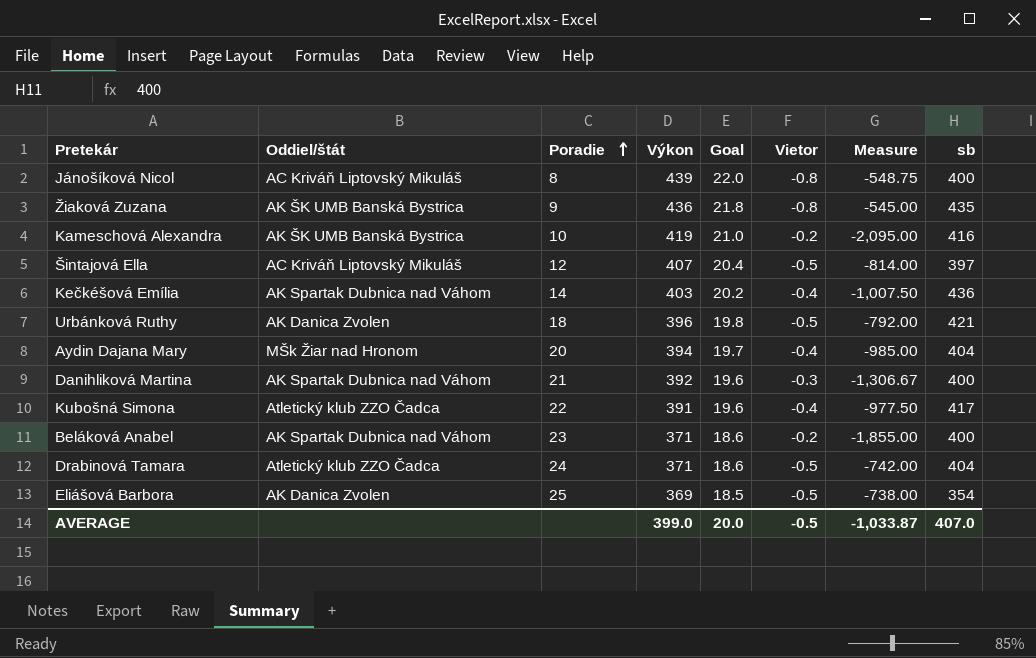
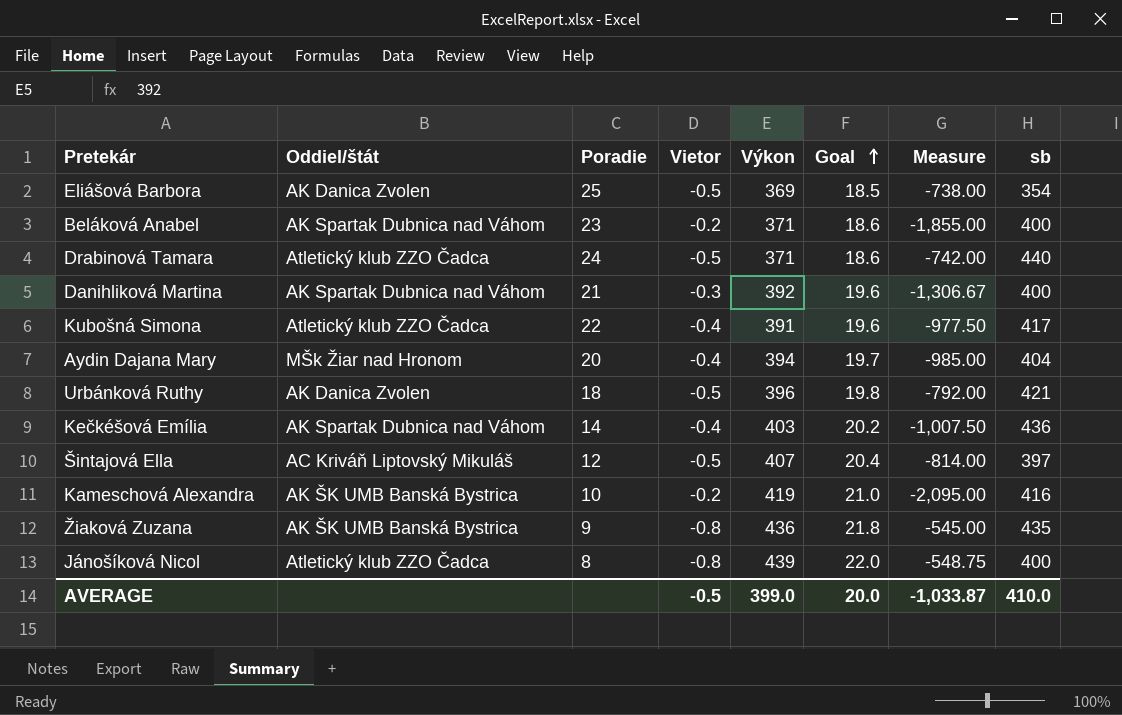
row order: Poradie ascending -> Goal ascending
column Vietor | position: 6 -> 4
Drabinová Tamara | sb: 404 -> 440
Jánošíková Nicol | Oddiel/štát: AC Kriváň Liptovský Mikuláš -> Atletický klub ZZO Čadca
AVERAGE | sb: 407.0 -> 410.0

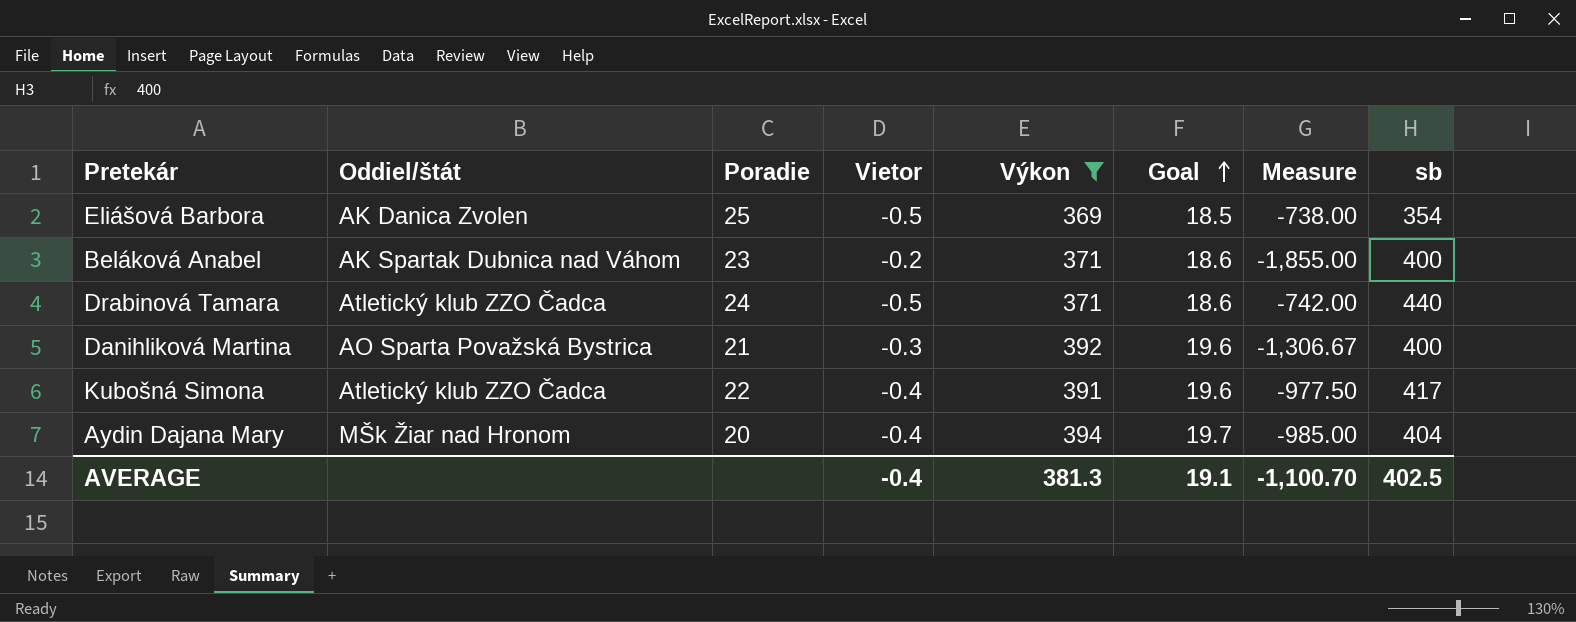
filter: none -> Výkon <= 394
Danihliková Martina | Oddiel/štát: AK Spartak Dubnica nad Váhom -> AO Sparta Považská Bystrica
AVERAGE | Vietor: -0.5 -> -0.4
AVERAGE | Výkon: 399.0 -> 381.3
AVERAGE | Goal: 20.0 -> 19.1
AVERAGE | Measure: -1,033.87 -> -1,100.70
AVERAGE | sb: 410.0 -> 402.5

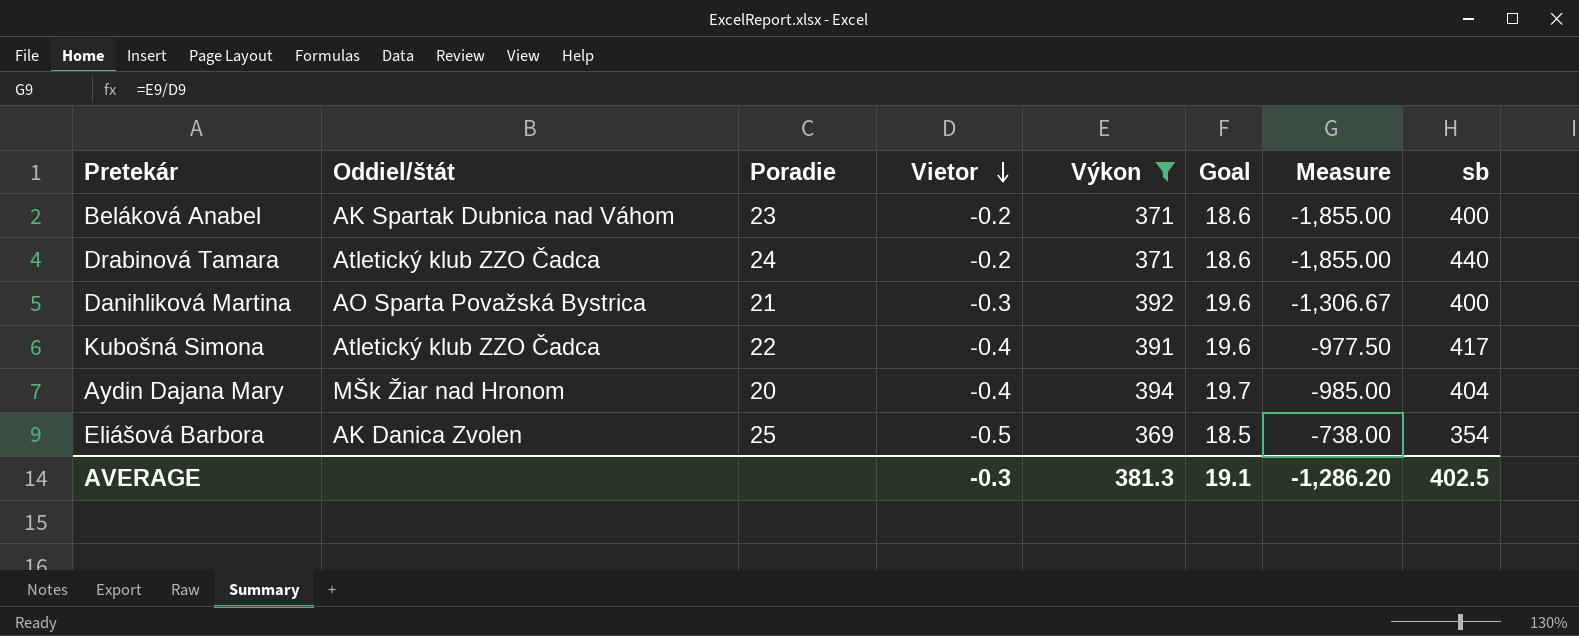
row order: Goal ascending -> Vietor descending
Drabinová Tamara | Vietor: -0.5 -> -0.2
Drabinová Tamara | Measure: -742.00 -> -1,855.00
AVERAGE | Vietor: -0.4 -> -0.3
AVERAGE | Measure: -1,100.70 -> -1,286.20

